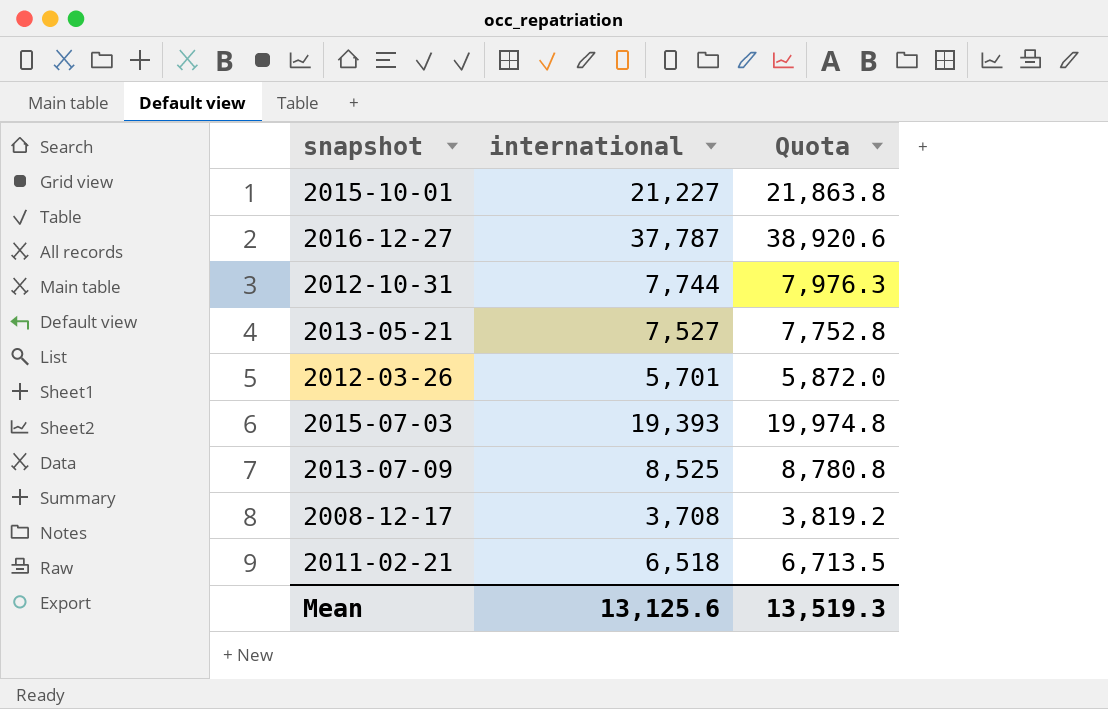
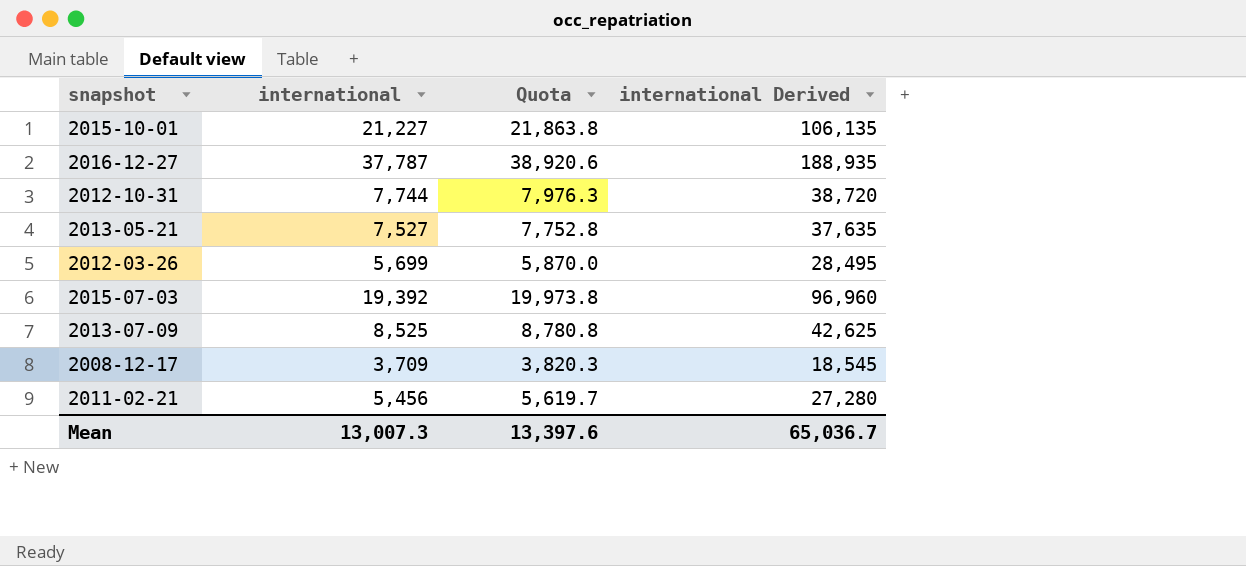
column international Derived | formula: none -> [international] * 5
2012-03-26 | international: 5,701 -> 5,699
2012-03-26 | Quota: 5,872.0 -> 5,870.0
2015-07-03 | international: 19,393 -> 19,392
2015-07-03 | Quota: 19,974.8 -> 19,973.8
2008-12-17 | international: 3,708 -> 3,709
2008-12-17 | Quota: 3,819.2 -> 3,820.3
2011-02-21 | international: 6,518 -> 5,456
2011-02-21 | Quota: 6,713.5 -> 5,619.7
Mean | international: 13,125.6 -> 13,007.3
Mean | Quota: 13,519.3 -> 13,397.6

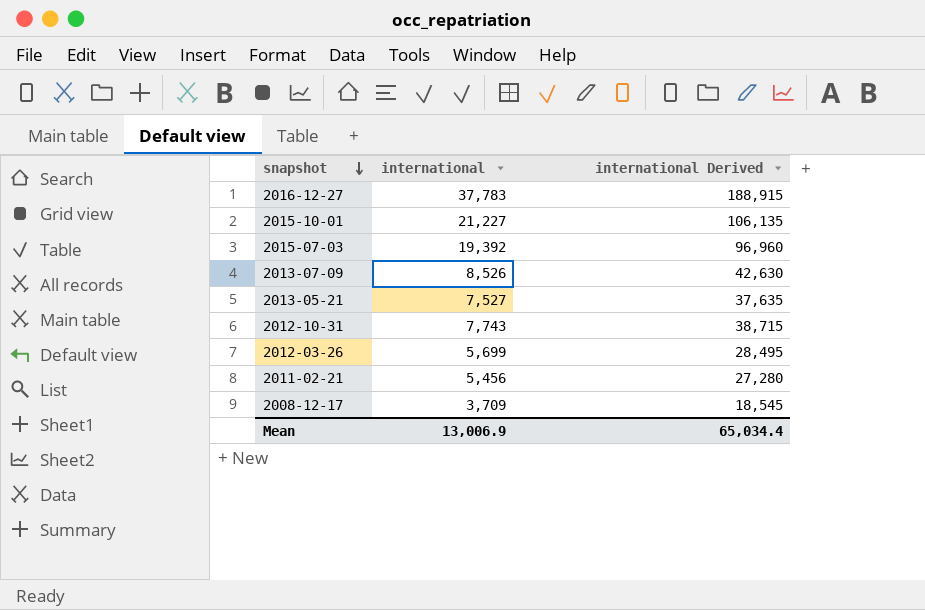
row order: none -> snapshot descending
column Quota | formula: [international] * 1.03 -> none
2016-12-27 | international: 37,787 -> 37,783
2016-12-27 | international Derived: 188,935 -> 188,915
2013-07-09 | international: 8,525 -> 8,526
2013-07-09 | international Derived: 42,625 -> 42,630
2012-10-31 | international: 7,744 -> 7,743
2012-10-31 | international Derived: 38,720 -> 38,715
Mean | international: 13,007.3 -> 13,006.9
Mean | international Derived: 65,036.7 -> 65,034.4

